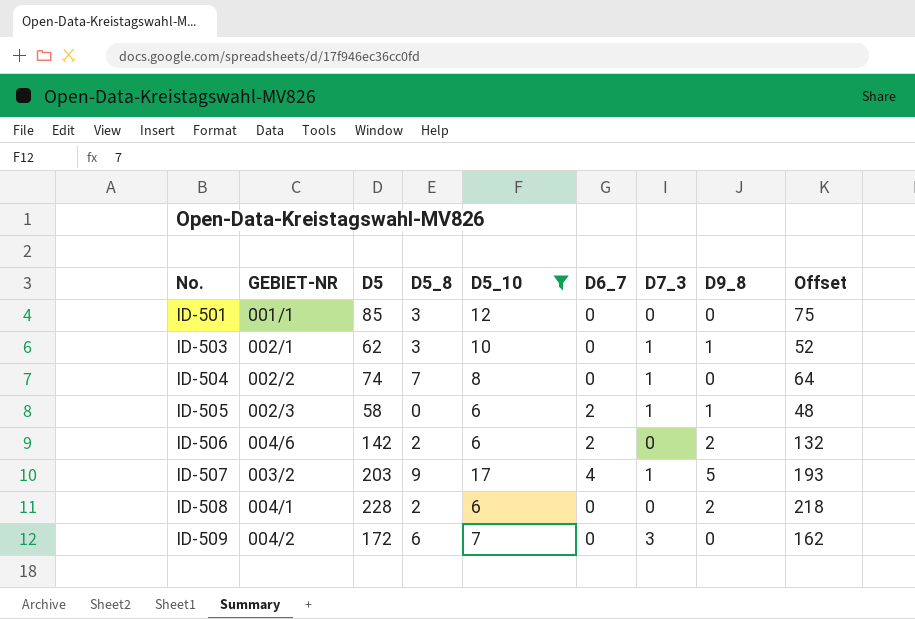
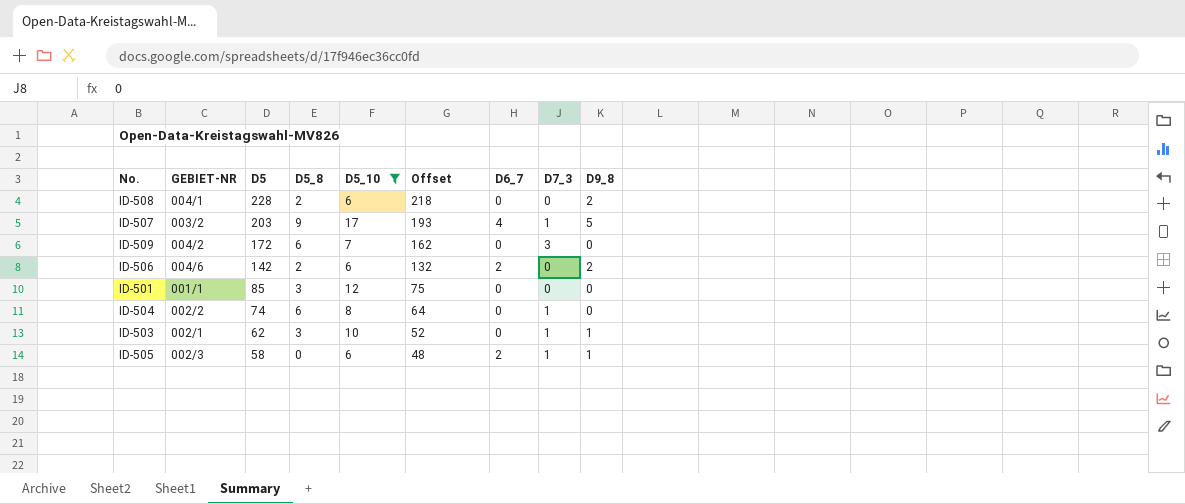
row order: No. ascending -> D5 descending
column Offset | position: 9 -> 6
ID-504 | D5_8: 7 -> 6

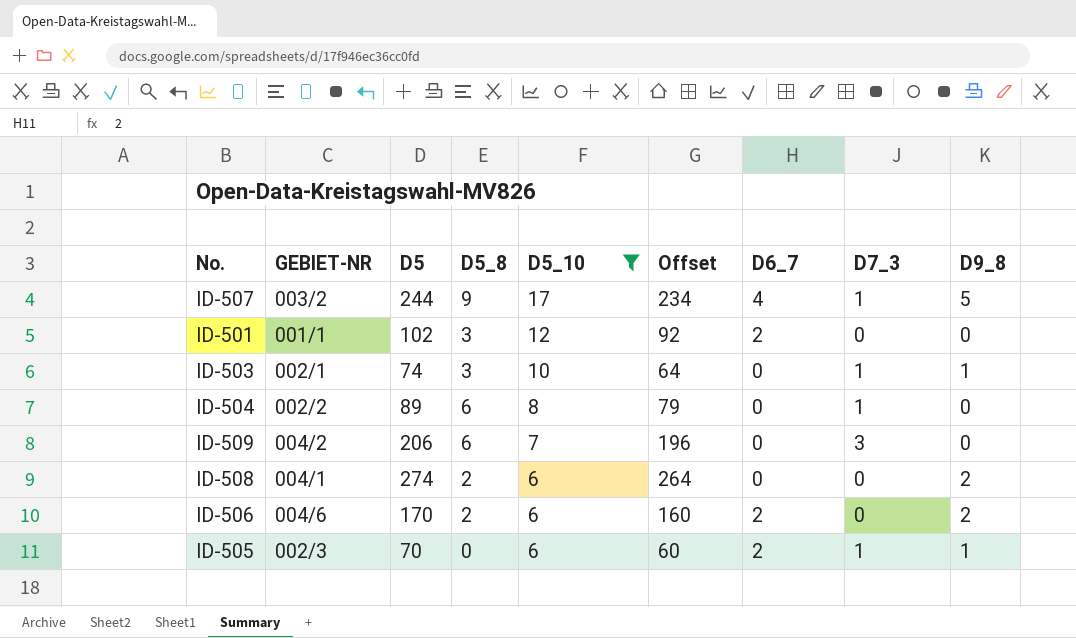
row order: D5 descending -> D5_10 descending
ID-507 | D5: 203 -> 244
ID-507 | Offset: 193 -> 234
ID-501 | D5: 85 -> 102
ID-501 | Offset: 75 -> 92
ID-501 | D6_7: 0 -> 2
ID-503 | D5: 62 -> 74
ID-503 | Offset: 52 -> 64
ID-504 | D5: 74 -> 89
ID-504 | Offset: 64 -> 79
ID-509 | D5: 172 -> 206
ID-509 | Offset: 162 -> 196
ID-508 | D5: 228 -> 274
ID-508 | Offset: 218 -> 264
ID-506 | D5: 142 -> 170
ID-506 | Offset: 132 -> 160
ID-505 | D5: 58 -> 70
ID-505 | Offset: 48 -> 60

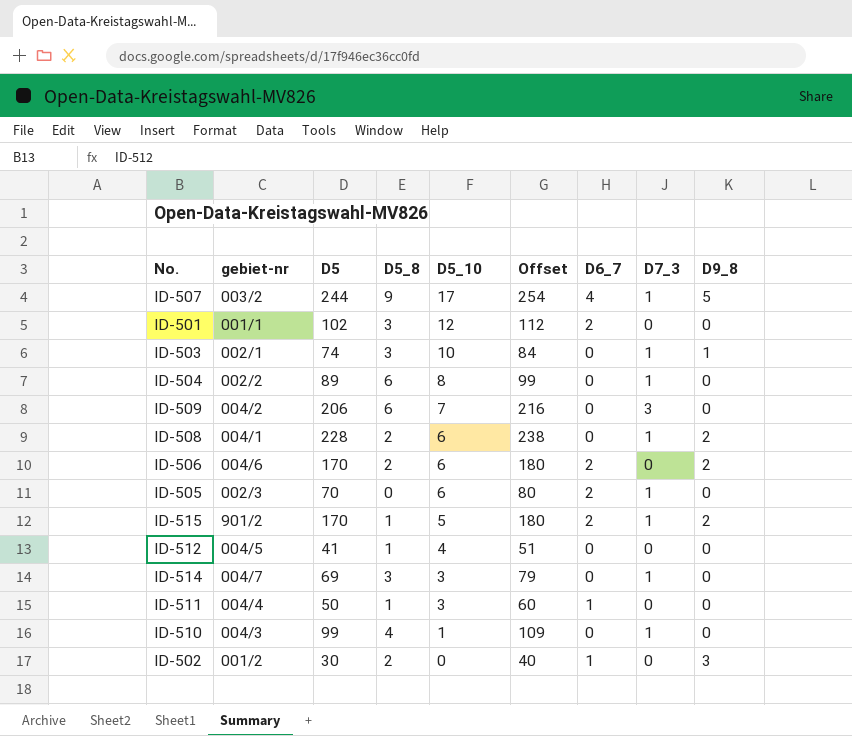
filter: D5_10 >= 6 -> none
column name: GEBIET-NR -> gebiet-nr
column Offset | formula: [D5] - 10 -> [D5] + 10
ID-508 | D5: 274 -> 228
ID-508 | D7_3: 0 -> 1
ID-505 | D9_8: 1 -> 0

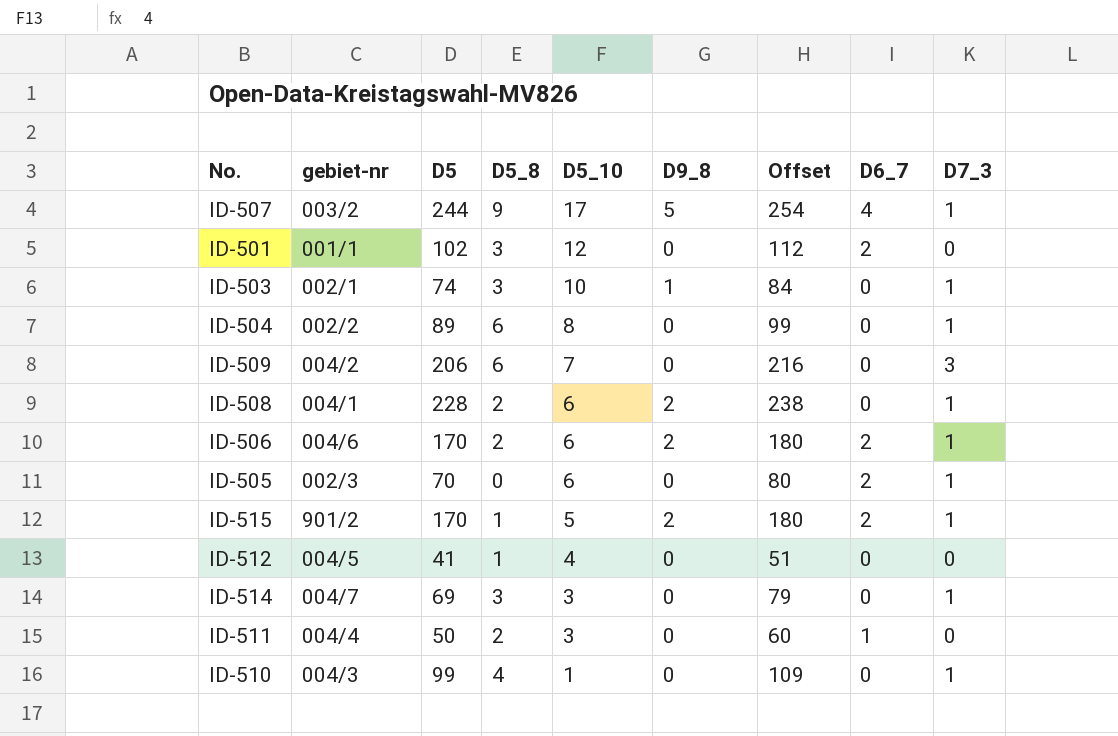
column D9_8 | position: 9 -> 6
row ID-502: 001/2 | 30 | 2 | 0 | 40 | 1 | 0 | 3 -> none
ID-506 | D7_3: 0 -> 1
ID-511 | D5_8: 1 -> 2

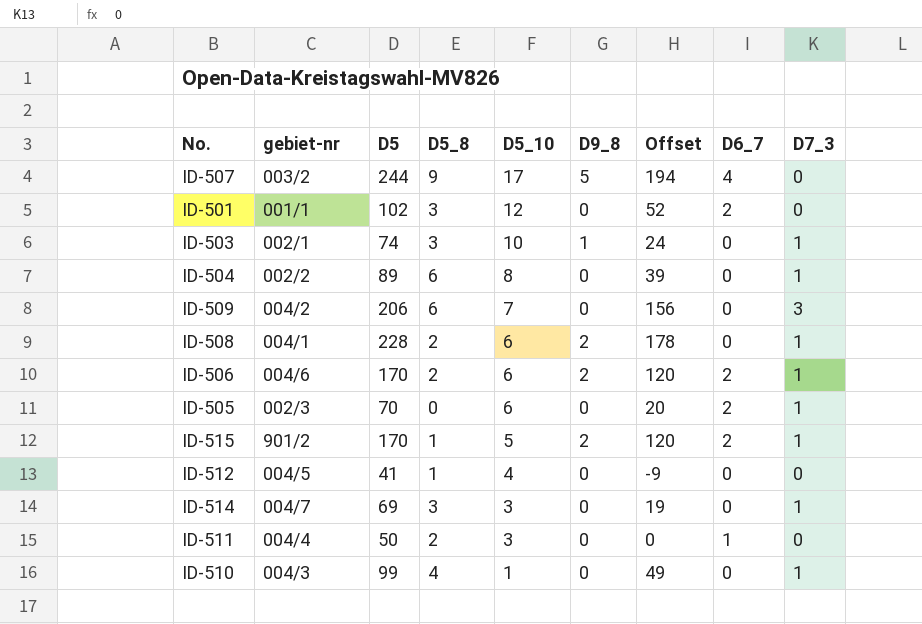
column Offset | formula: [D5] + 10 -> [D5] - 50
ID-507 | D7_3: 1 -> 0

